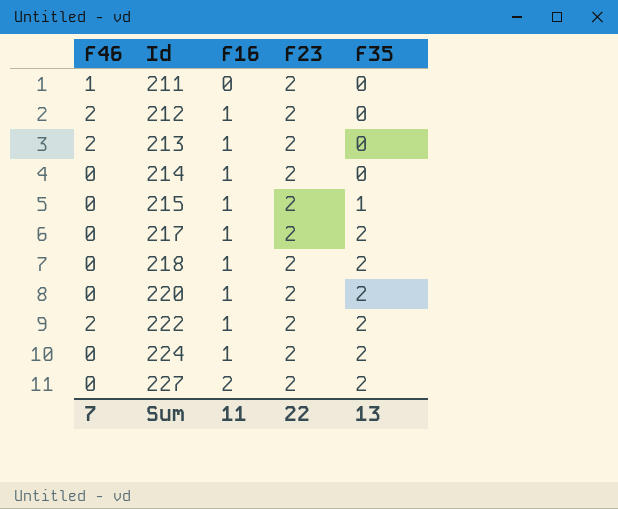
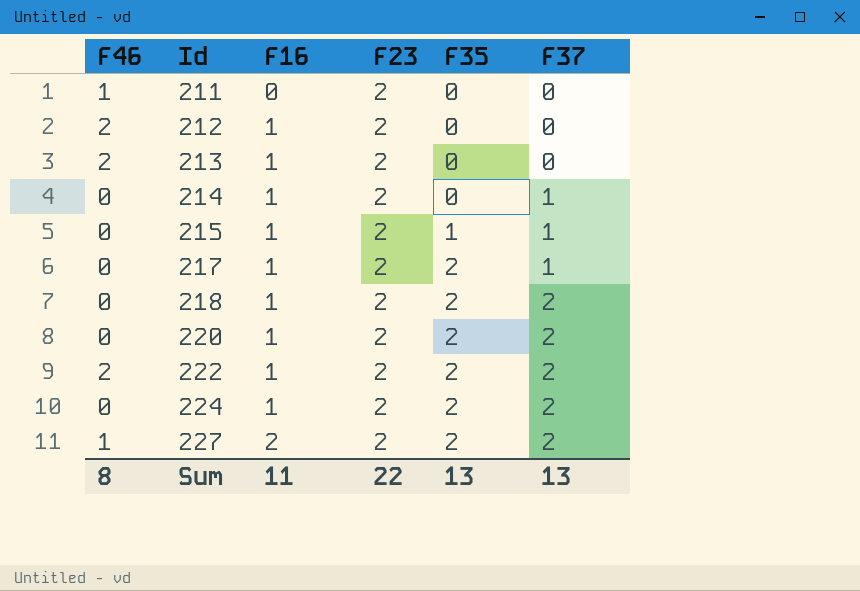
column F37 | position: none -> 6
227 | F46: 0 -> 1
Sum | F46: 7 -> 8

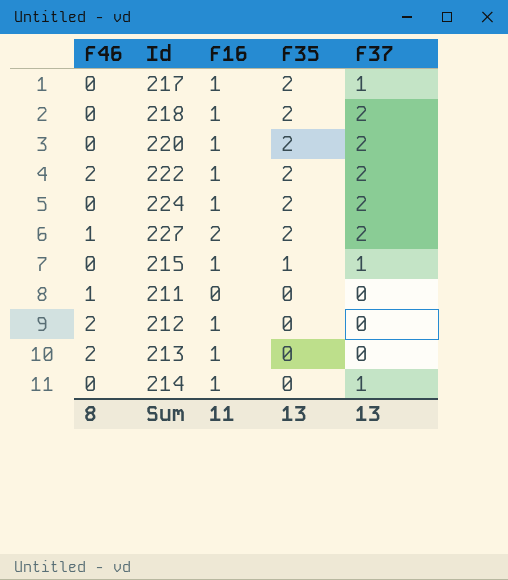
row order: Id ascending -> F35 descending
column F23 | position: 4 -> none

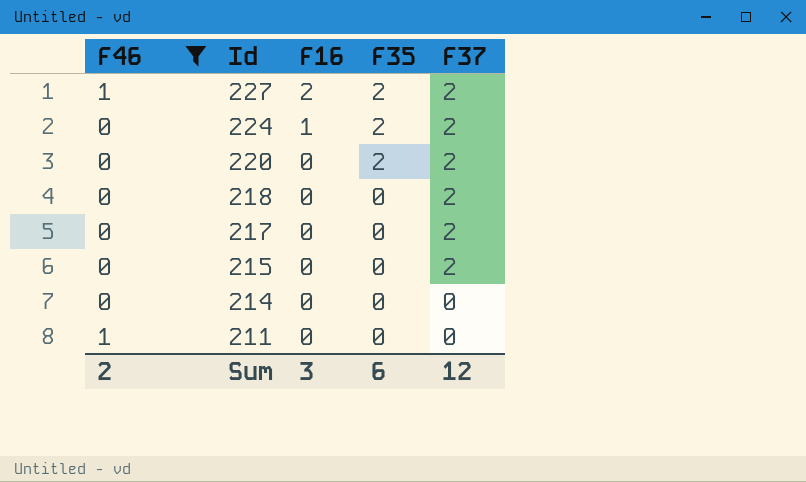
filter: none -> F46 != 2
row order: F35 descending -> Id descending
220 | F16: 1 -> 0
218 | F16: 1 -> 0
218 | F35: 2 -> 0
217 | F16: 1 -> 0
217 | F35: 2 -> 0
217 | F37: 1 -> 2
215 | F16: 1 -> 0
215 | F35: 1 -> 0
215 | F37: 1 -> 2
214 | F16: 1 -> 0
214 | F37: 1 -> 0
Sum | F46: 8 -> 2
Sum | F16: 11 -> 3
Sum | F35: 13 -> 6
Sum | F37: 13 -> 12

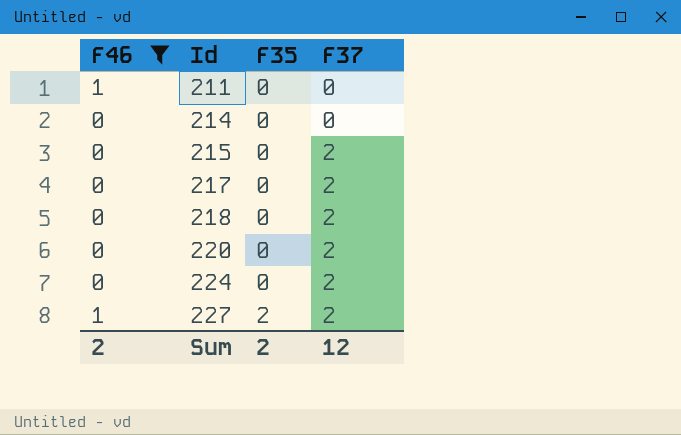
row order: Id descending -> Id ascending
column F16 | position: 3 -> none
220 | F35: 2 -> 0
224 | F35: 2 -> 0
Sum | F35: 6 -> 2

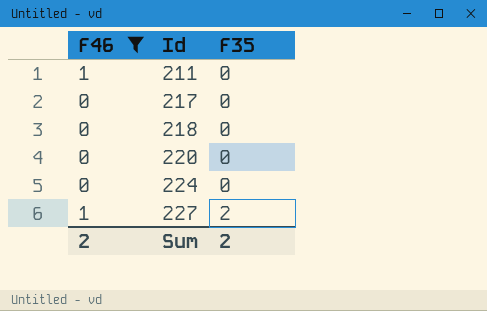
column F37 | position: 4 -> none
row 214: 0 | 0 | 0 -> none
row 215: 0 | 0 | 2 -> none

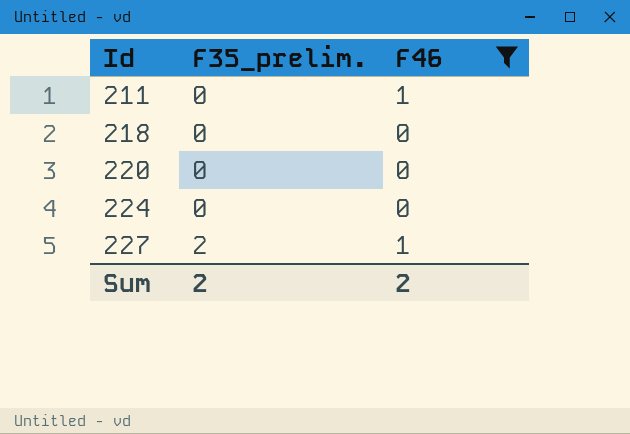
column name: F35 -> F35_prelim.
column F46 | position: 1 -> 3
row 217: 0 | 0 -> none

